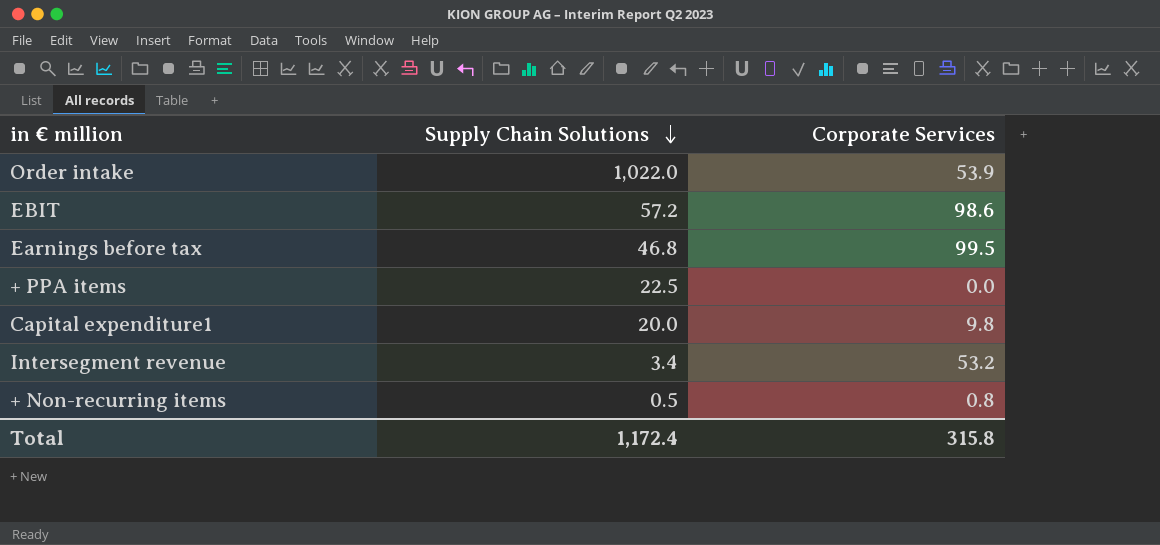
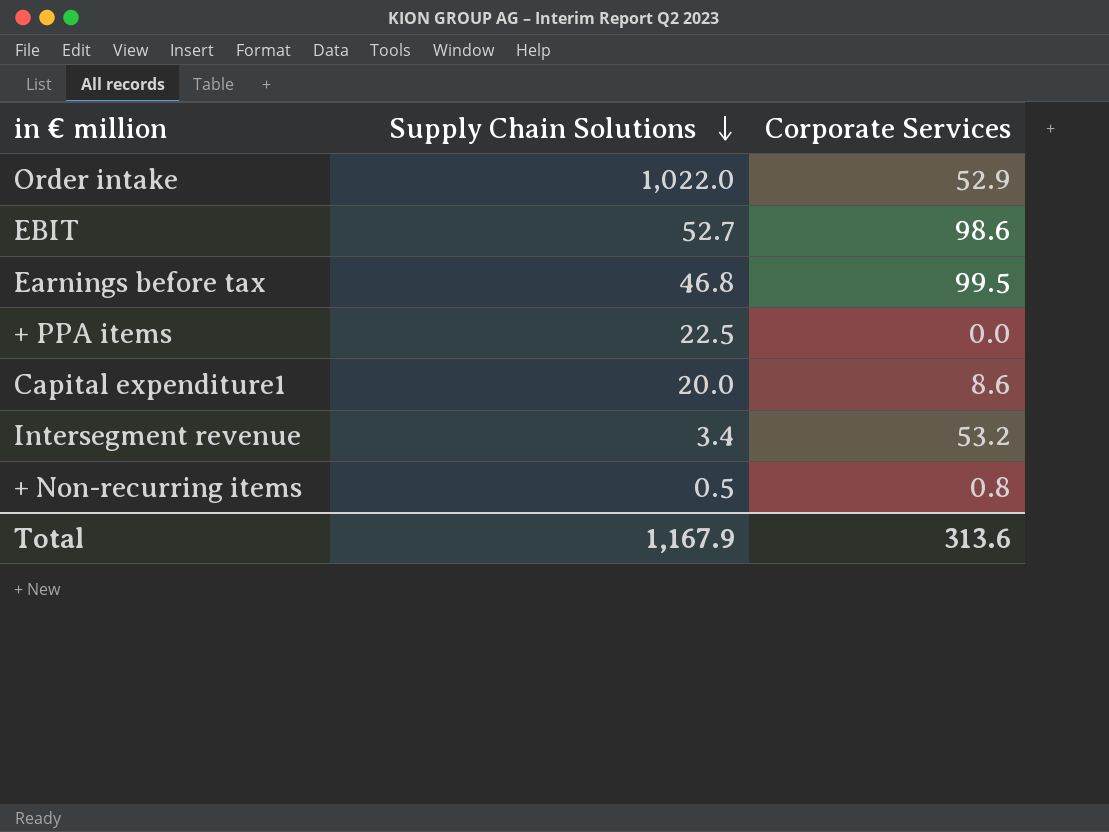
Order intake | Corporate Services: 53.9 -> 52.9
EBIT | Supply Chain Solutions: 57.2 -> 52.7
Capital expenditure1 | Corporate Services: 9.8 -> 8.6
Total | Supply Chain Solutions: 1,172.4 -> 1,167.9
Total | Corporate Services: 315.8 -> 313.6

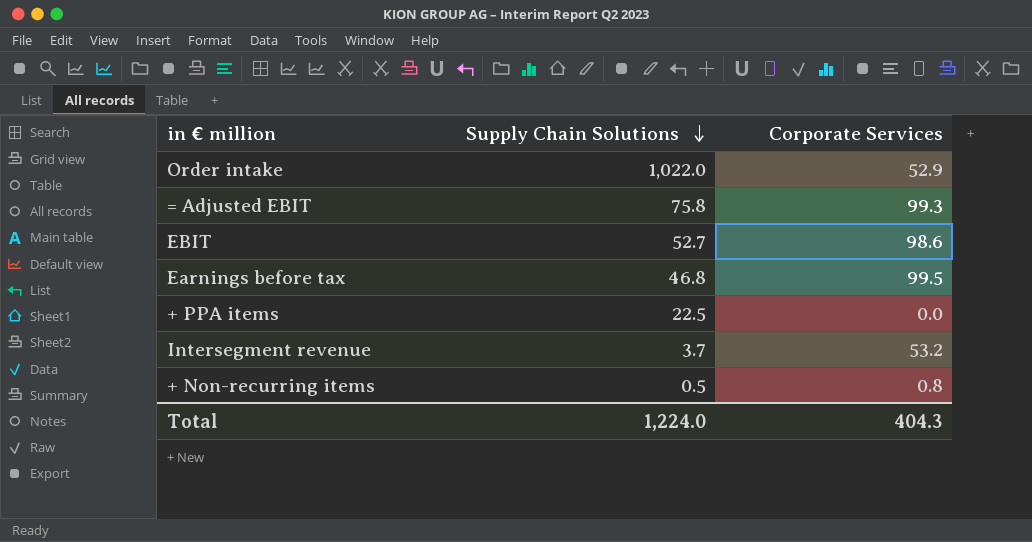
row Capital expenditure1: 20.0 | 8.6 -> none
row = Adjusted EBIT: none -> 75.8 | 99.3
Intersegment revenue | Supply Chain Solutions: 3.4 -> 3.7
Total | Supply Chain Solutions: 1,167.9 -> 1,224.0
Total | Corporate Services: 313.6 -> 404.3

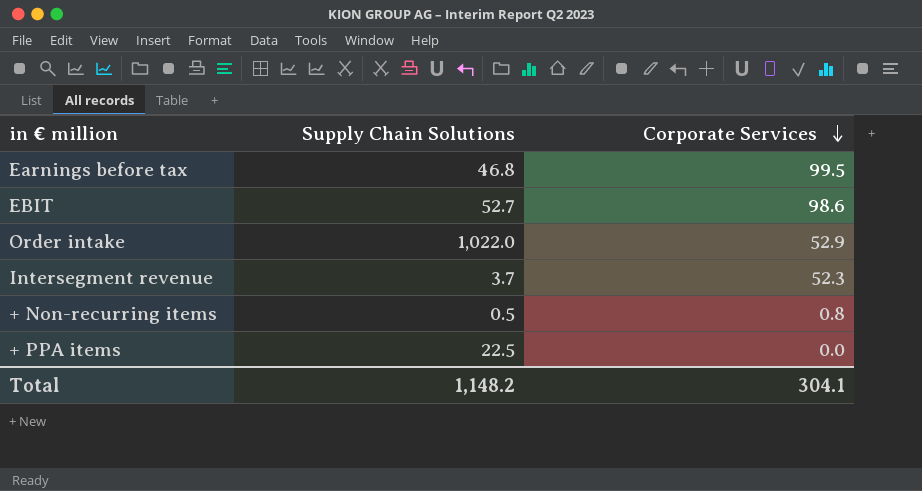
row order: Supply Chain Solutions descending -> Corporate Services descending
row = Adjusted EBIT: 75.8 | 99.3 -> none
Intersegment revenue | Corporate Services: 53.2 -> 52.3
Total | Supply Chain Solutions: 1,224.0 -> 1,148.2
Total | Corporate Services: 404.3 -> 304.1

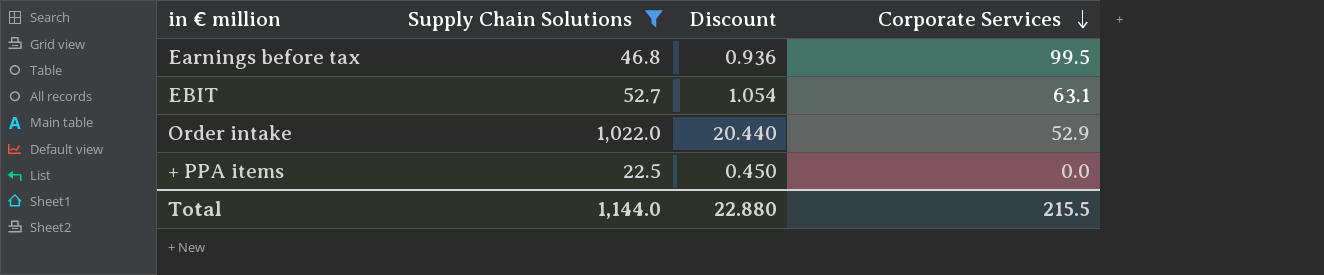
filter: none -> Supply Chain Solutions >= 22.5
column Discount | formula: none -> [Supply Chain Solutions] * 0.02
EBIT | Corporate Services: 98.6 -> 63.1
Total | Supply Chain Solutions: 1,148.2 -> 1,144.0
Total | Corporate Services: 304.1 -> 215.5

